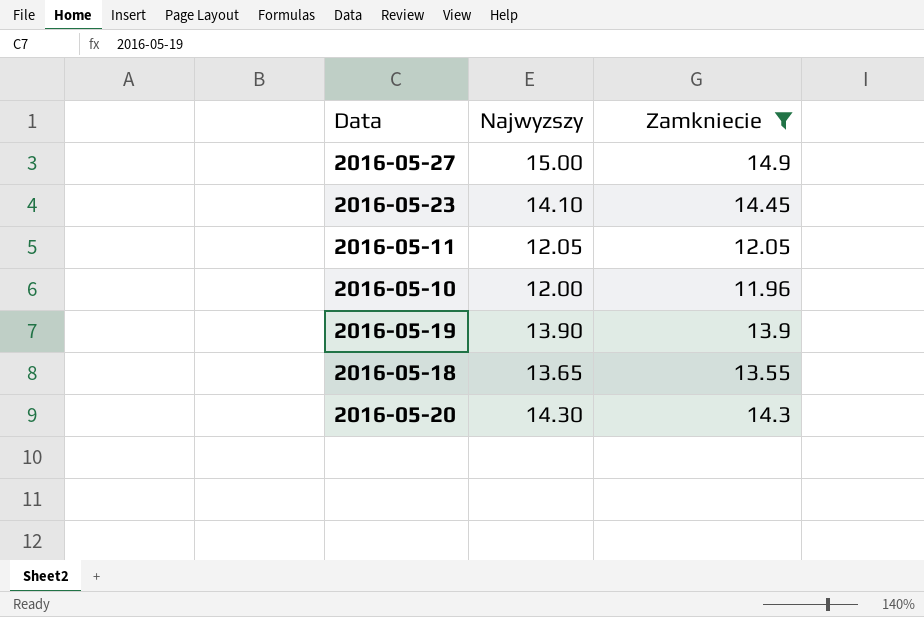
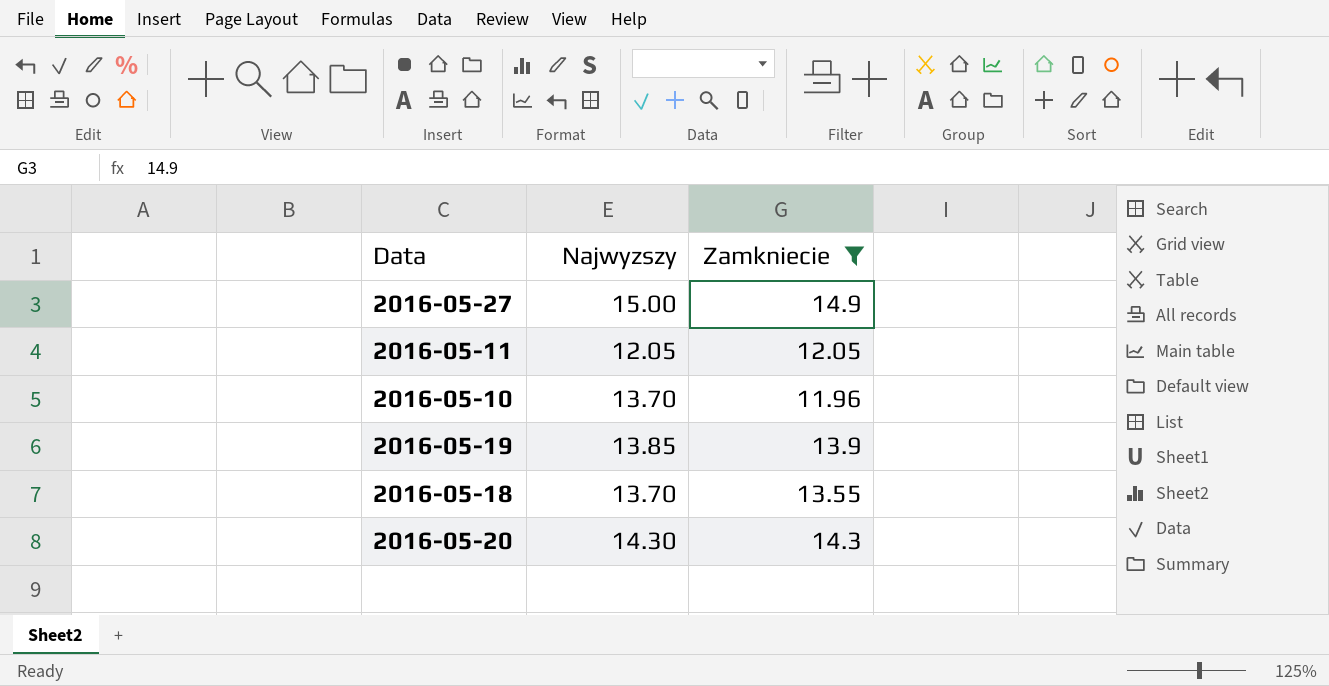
row 2016-05-23: 14.10 | 14.45 -> none
2016-05-10 | Najwyzszy: 12.00 -> 13.70
2016-05-19 | Najwyzszy: 13.90 -> 13.85
2016-05-18 | Najwyzszy: 13.65 -> 13.70

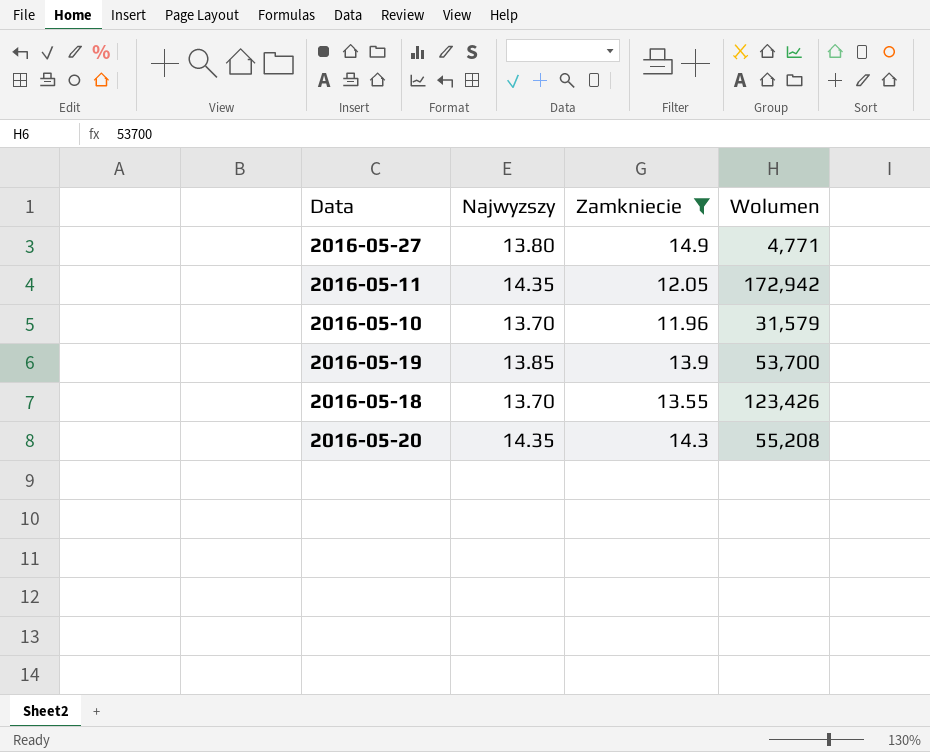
column Wolumen | position: none -> 4
2016-05-27 | Najwyzszy: 15.00 -> 13.80
2016-05-11 | Najwyzszy: 12.05 -> 14.35
2016-05-20 | Najwyzszy: 14.30 -> 14.35

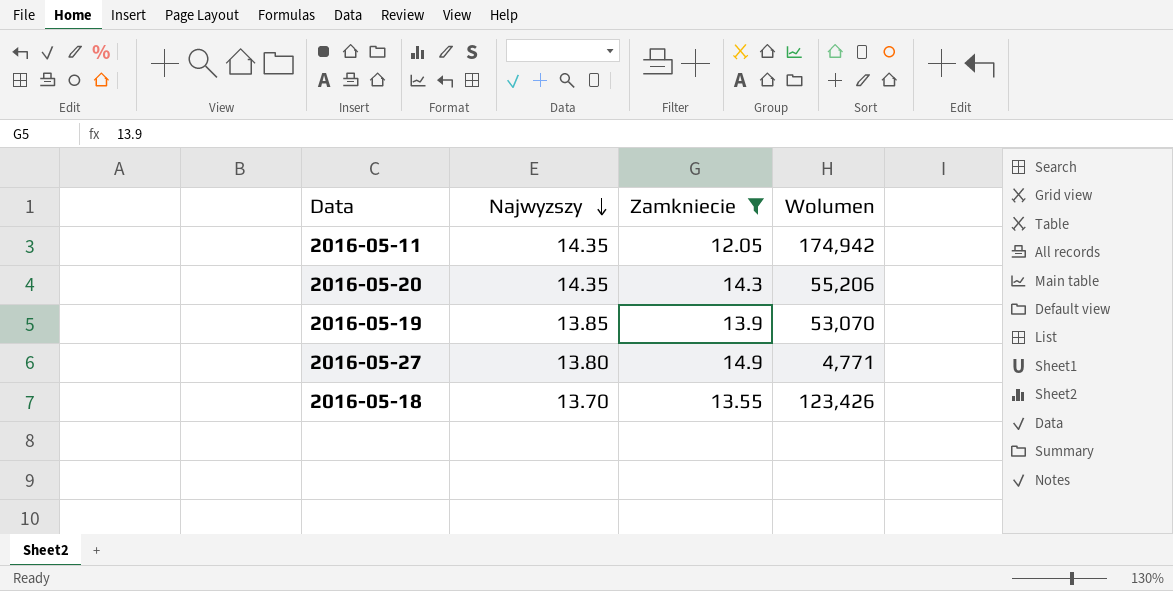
row order: none -> Najwyzszy descending
row 2016-05-10: 13.70 | 11.96 | 31,579 -> none
2016-05-11 | Wolumen: 172,942 -> 174,942
2016-05-20 | Wolumen: 55,208 -> 55,206
2016-05-19 | Wolumen: 53,700 -> 53,070

